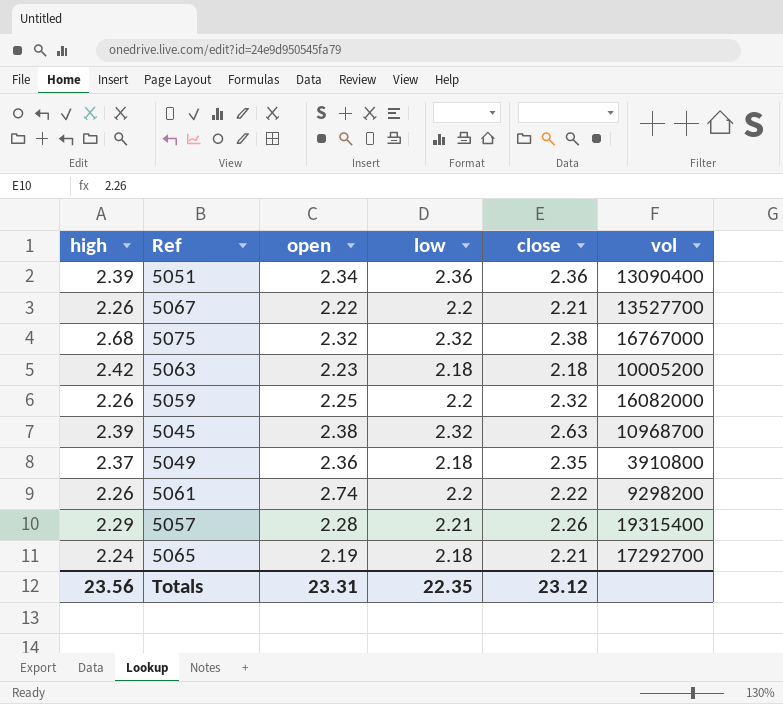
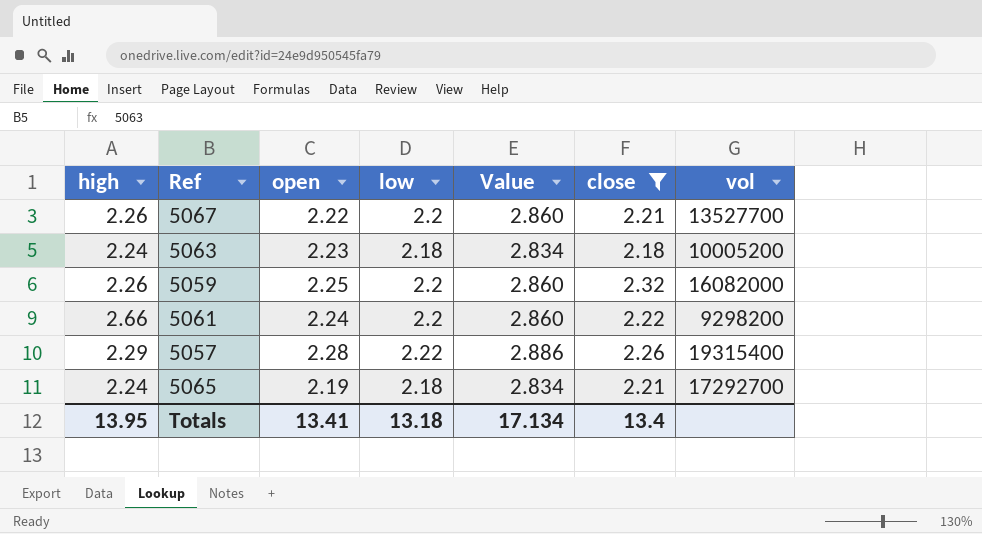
filter: none -> close <= 2.32
column Value | formula: none -> [low] * 1.3
5063 | high: 2.42 -> 2.24
5061 | high: 2.26 -> 2.66
5061 | open: 2.74 -> 2.24
5057 | low: 2.21 -> 2.22
Totals | high: 23.56 -> 13.95
Totals | open: 23.31 -> 13.41
Totals | low: 22.35 -> 13.18
Totals | close: 23.12 -> 13.4

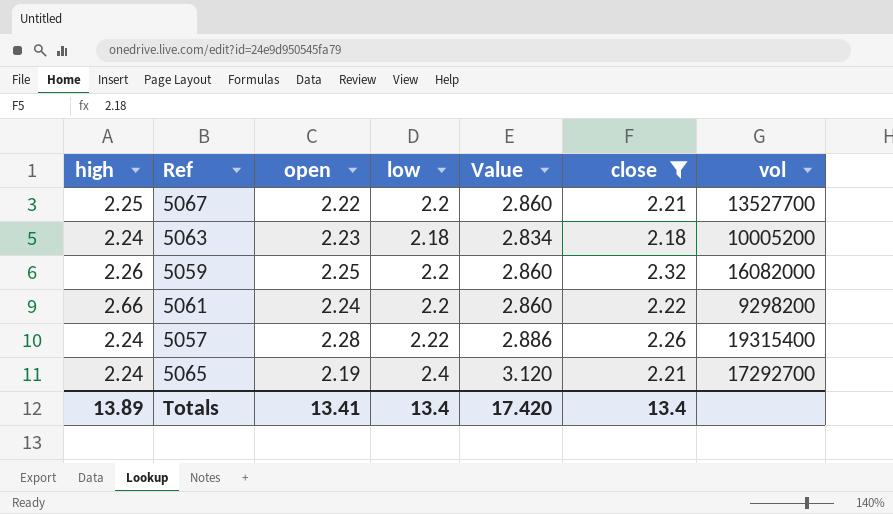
5067 | high: 2.26 -> 2.25
5057 | high: 2.29 -> 2.24
5065 | low: 2.18 -> 2.4
5065 | Value: 2.834 -> 3.120
Totals | high: 13.95 -> 13.89
Totals | low: 13.18 -> 13.4
Totals | Value: 17.134 -> 17.420

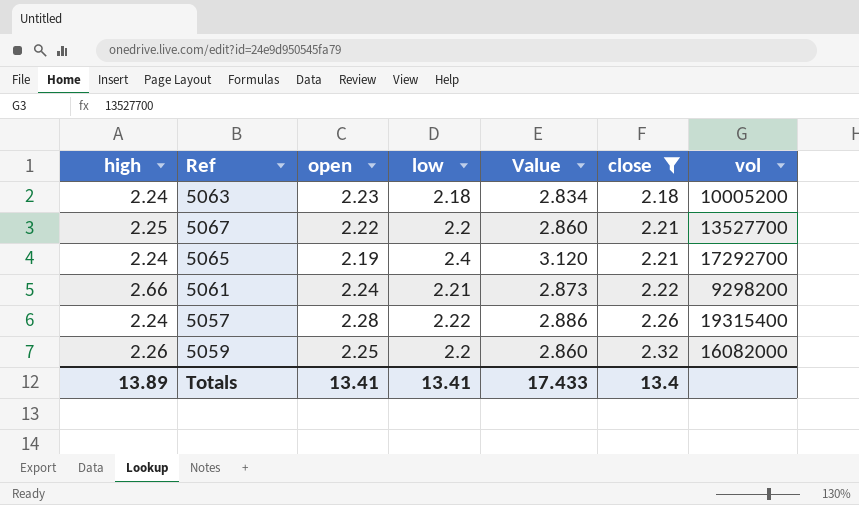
row order: none -> close ascending
5061 | low: 2.2 -> 2.21
5061 | Value: 2.860 -> 2.873
Totals | low: 13.4 -> 13.41
Totals | Value: 17.420 -> 17.433

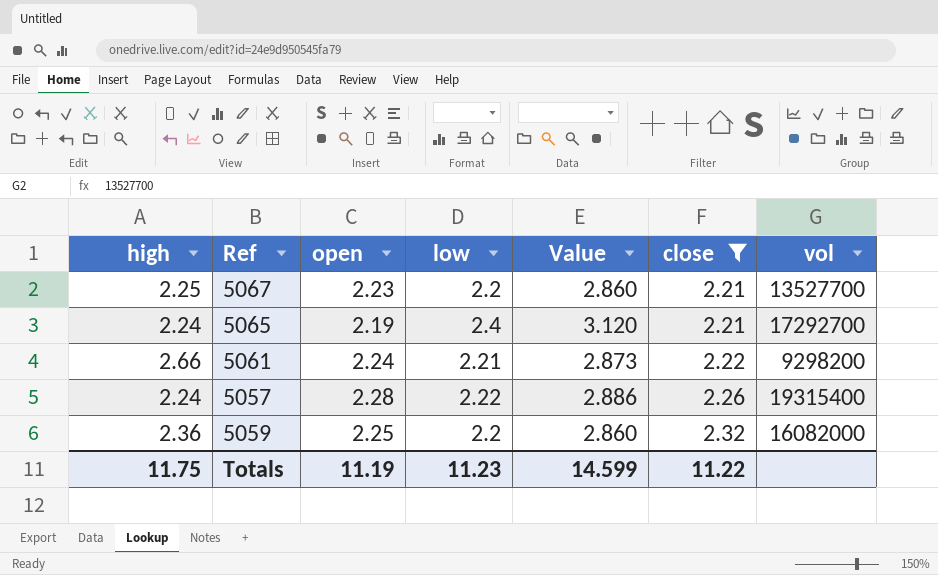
row 5063: 2.24 | 2.23 | 2.18 | 2.834 | 2.18 | 10005200 -> none
5067 | open: 2.22 -> 2.23
5059 | high: 2.26 -> 2.36
Totals | high: 13.89 -> 11.75
Totals | open: 13.41 -> 11.19
Totals | low: 13.41 -> 11.23
Totals | Value: 17.433 -> 14.599
Totals | close: 13.4 -> 11.22

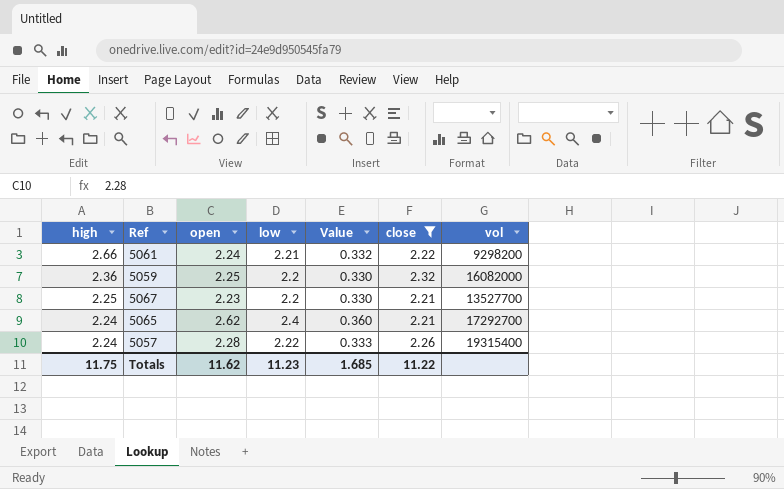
row order: close ascending -> high descending
column Value | formula: [low] * 1.3 -> [low] * 0.15
5065 | open: 2.19 -> 2.62
Totals | open: 11.19 -> 11.62
Totals | Value: 14.599 -> 1.685

